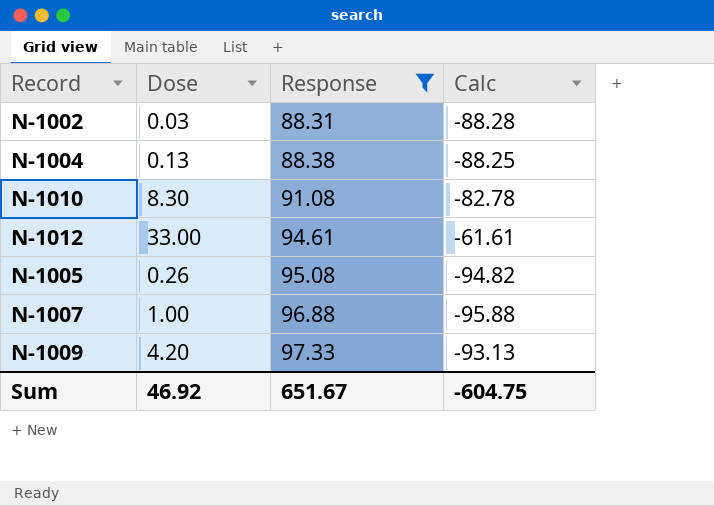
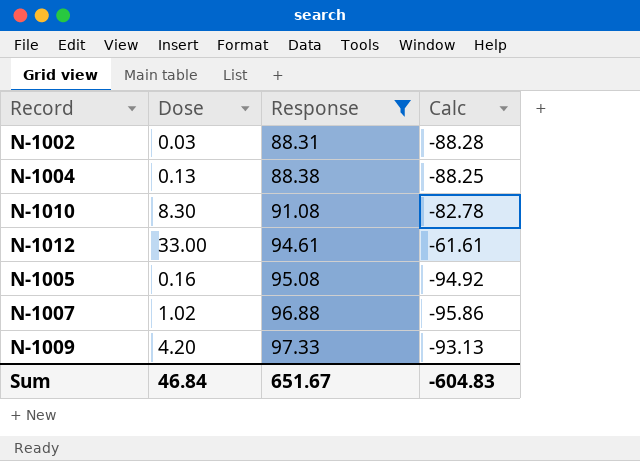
N-1005 | Dose: 0.26 -> 0.16
N-1005 | Calc: -94.82 -> -94.92
N-1007 | Dose: 1.00 -> 1.02
N-1007 | Calc: -95.88 -> -95.86
Sum | Dose: 46.92 -> 46.84
Sum | Calc: -604.75 -> -604.83

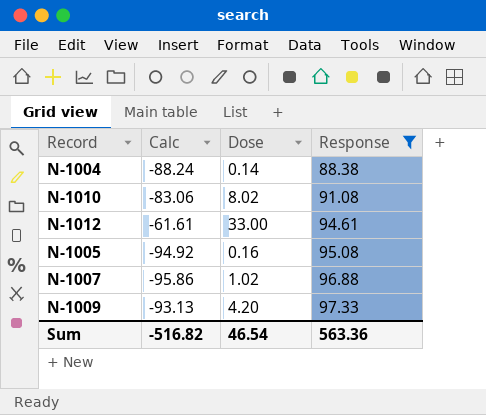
column Calc | position: 4 -> 2
row N-1002: 0.03 | 88.31 | -88.28 -> none
N-1004 | Calc: -88.25 -> -88.24
N-1004 | Dose: 0.13 -> 0.14
N-1010 | Calc: -82.78 -> -83.06
N-1010 | Dose: 8.30 -> 8.02
Sum | Calc: -604.83 -> -516.82
Sum | Dose: 46.84 -> 46.54
Sum | Response: 651.67 -> 563.36

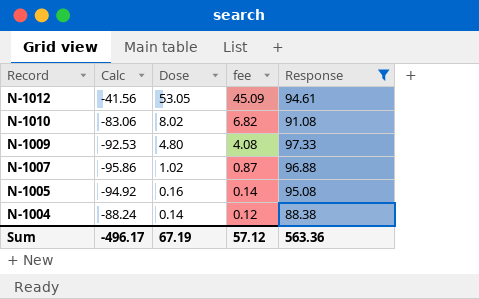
row order: Response ascending -> Record descending
column fee | formula: none -> [Dose] * 0.85
N-1012 | Calc: -61.61 -> -41.56
N-1012 | Dose: 33.00 -> 53.05
N-1009 | Calc: -93.13 -> -92.53
N-1009 | Dose: 4.20 -> 4.80
Sum | Calc: -516.82 -> -496.17
Sum | Dose: 46.54 -> 67.19

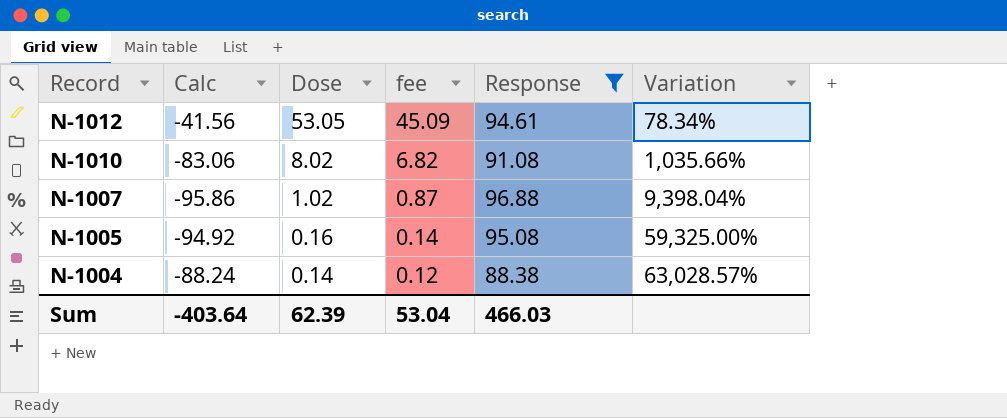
column Variation | formula: none -> ([Response] - [Dose]) / [Dose]
row N-1009: -92.53 | 4.80 | 4.08 | 97.33 -> none
Sum | Calc: -496.17 -> -403.64
Sum | Dose: 67.19 -> 62.39
Sum | fee: 57.12 -> 53.04
Sum | Response: 563.36 -> 466.03

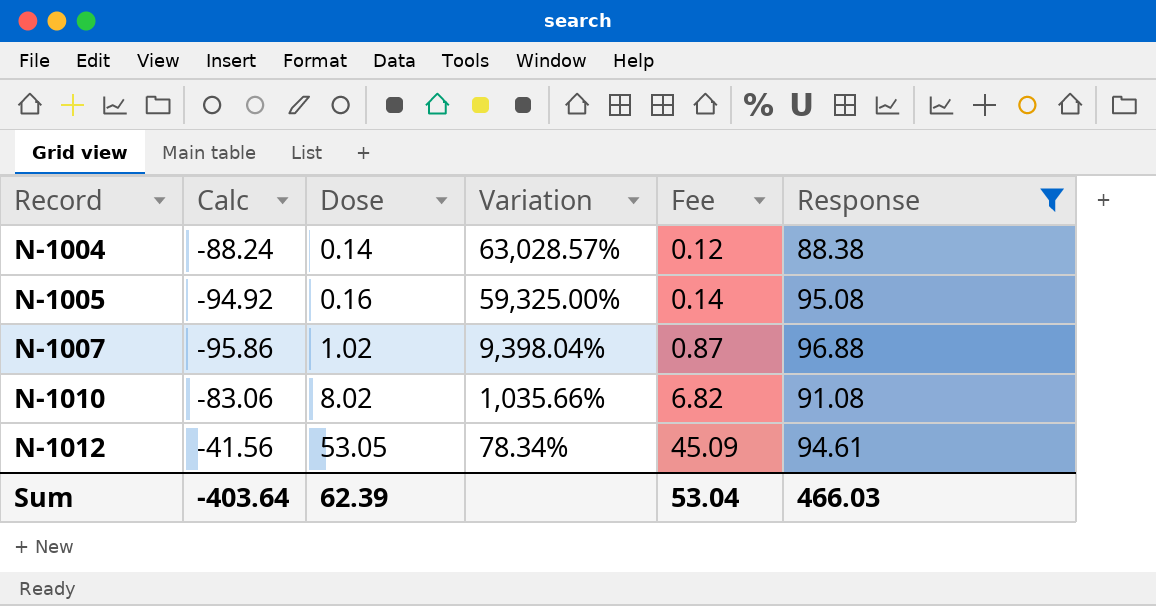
row order: Record descending -> Record ascending
column Variation | position: 6 -> 4
column name: fee -> Fee

